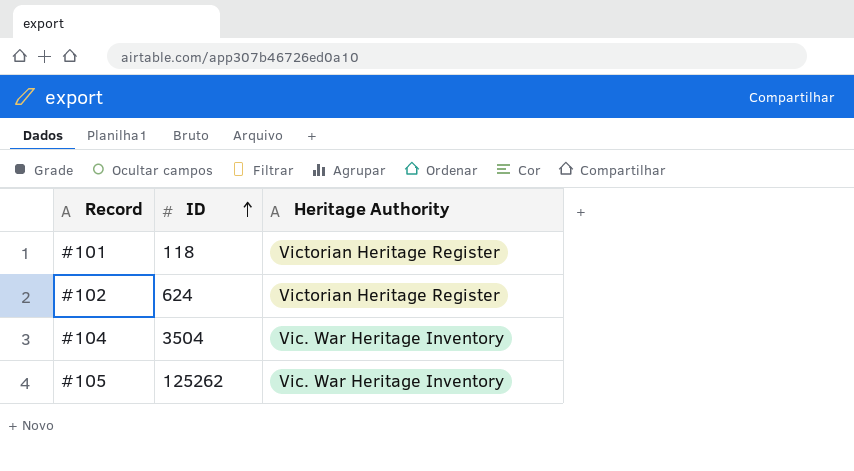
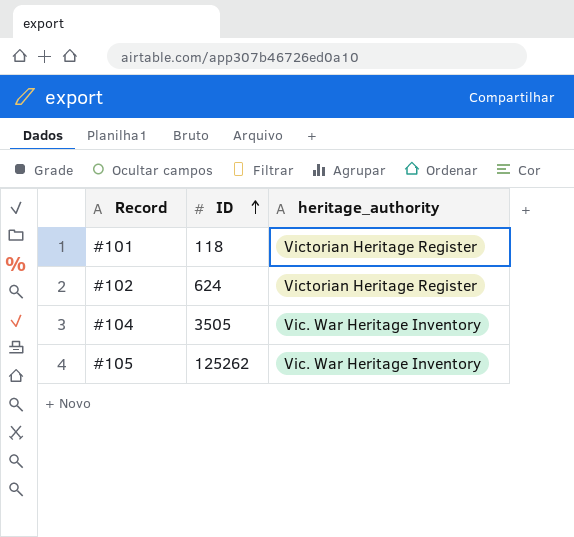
column name: Heritage Authority -> heritage_authority
#104 | ID: 3504 -> 3505

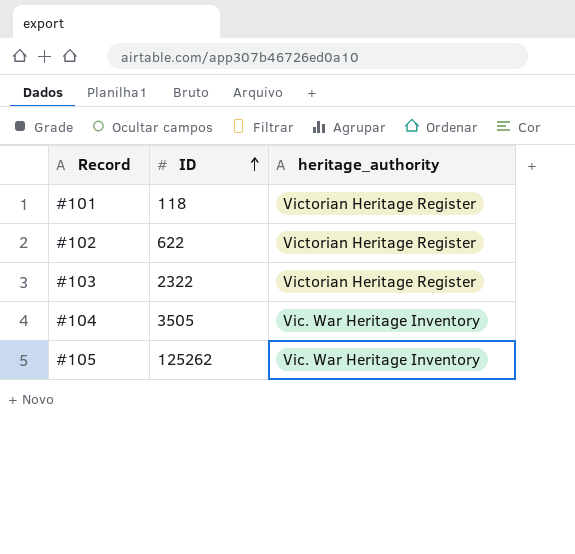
#102 | ID: 624 -> 622
row #103: none -> 2322 | Victorian Heritage Register

